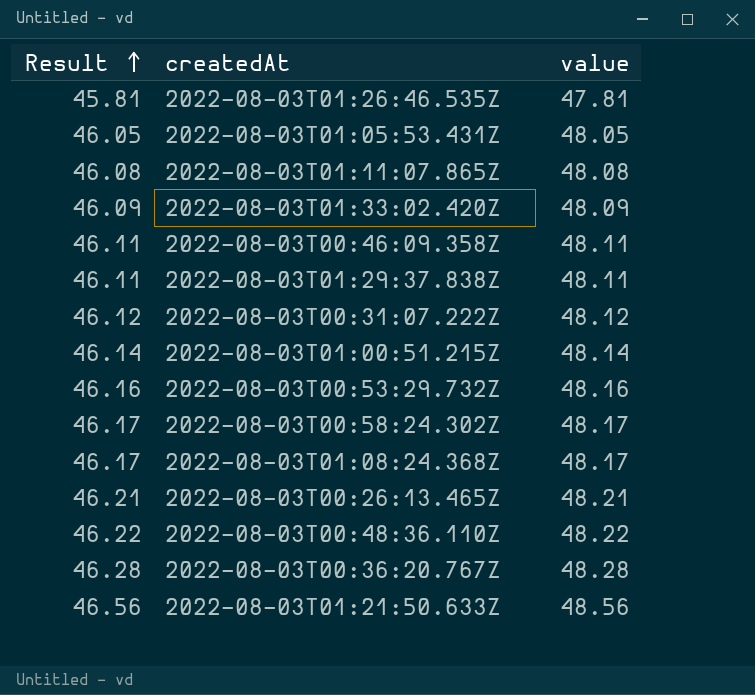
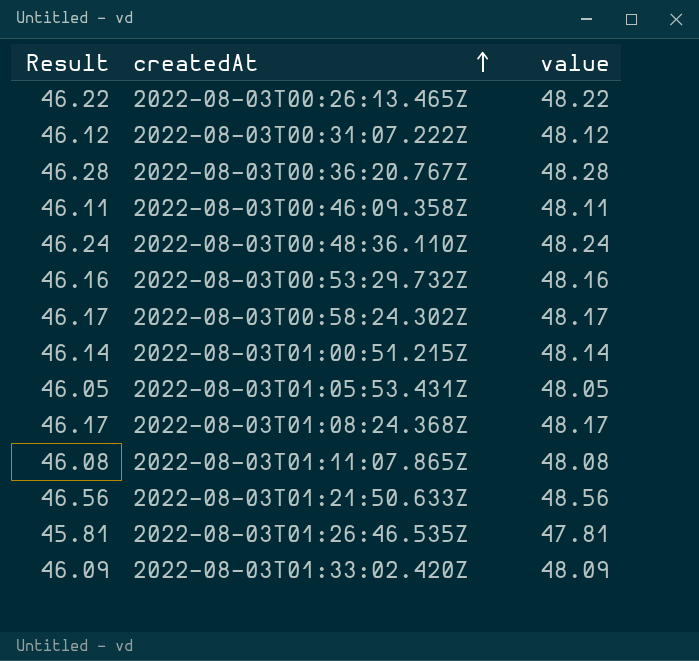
row order: Result ascending -> createdAt ascending
row 2022-08-03T01:29:37.838Z: 46.11 | 48.11 -> none
2022-08-03T00:26:13.465Z | Result: 46.21 -> 46.22
2022-08-03T00:26:13.465Z | value: 48.21 -> 48.22
2022-08-03T00:48:36.110Z | Result: 46.22 -> 46.24
2022-08-03T00:48:36.110Z | value: 48.22 -> 48.24

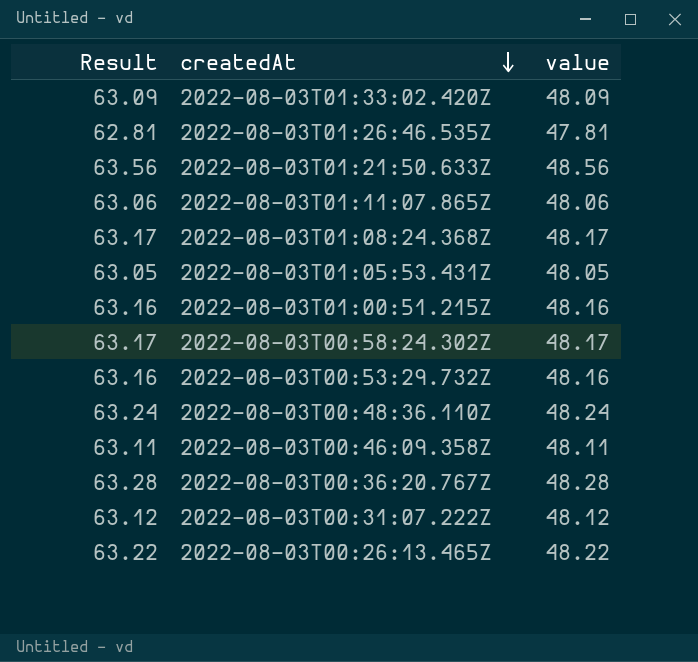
row order: createdAt ascending -> createdAt descending
column Result | formula: [value] - 2 -> [value] + 15
2022-08-03T01:11:07.865Z | value: 48.08 -> 48.06
2022-08-03T01:00:51.215Z | value: 48.14 -> 48.16

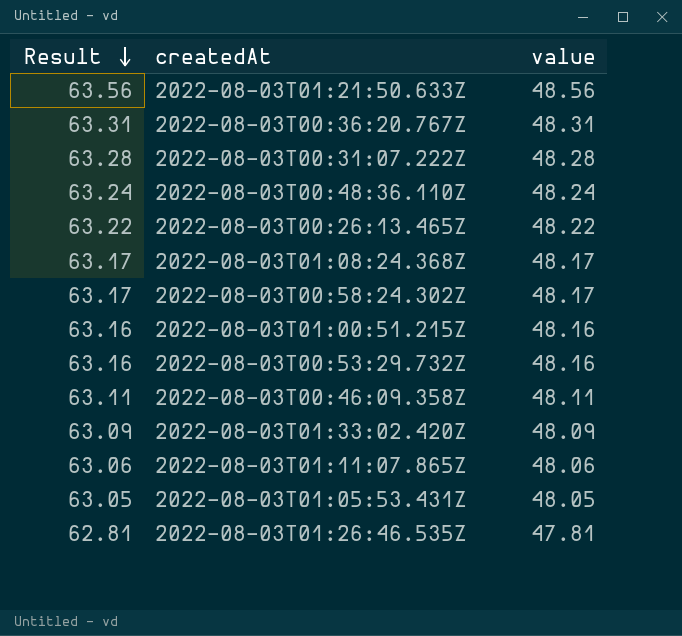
row order: createdAt descending -> Result descending
2022-08-03T00:36:20.767Z | Result: 63.28 -> 63.31
2022-08-03T00:36:20.767Z | value: 48.28 -> 48.31
2022-08-03T00:31:07.222Z | Result: 63.12 -> 63.28
2022-08-03T00:31:07.222Z | value: 48.12 -> 48.28

